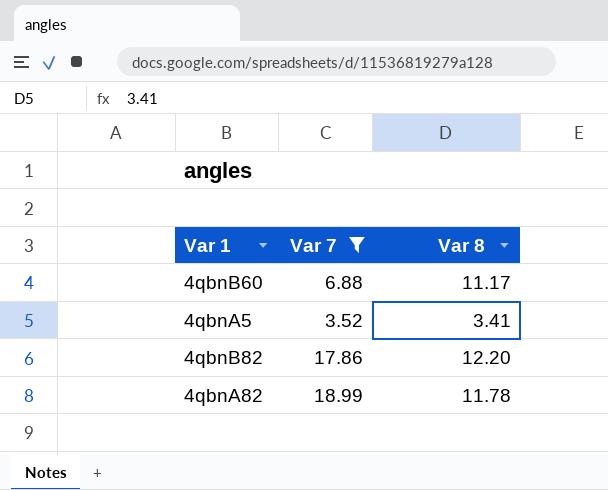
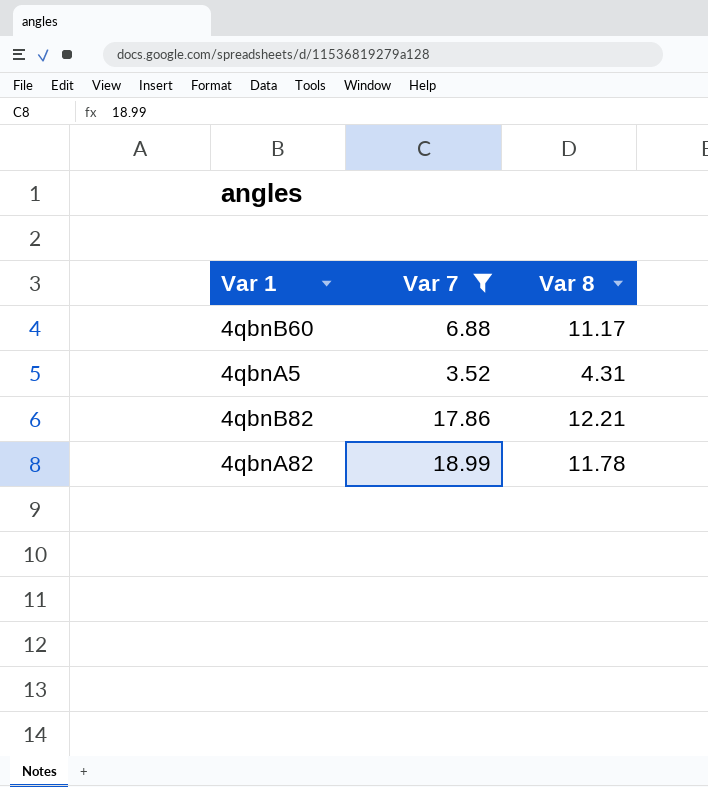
4qbnA5 | Var 8: 3.41 -> 4.31
4qbnB82 | Var 8: 12.20 -> 12.21

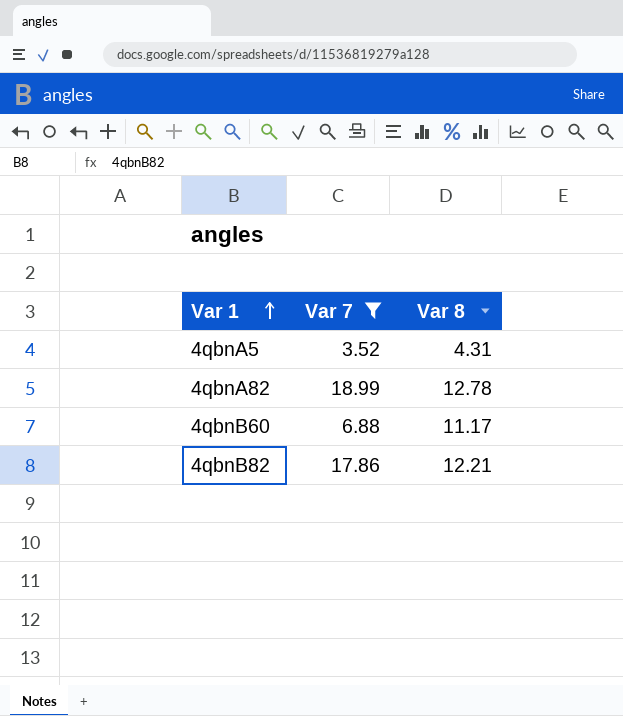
row order: none -> Var 1 ascending
4qbnA82 | Var 8: 11.78 -> 12.78

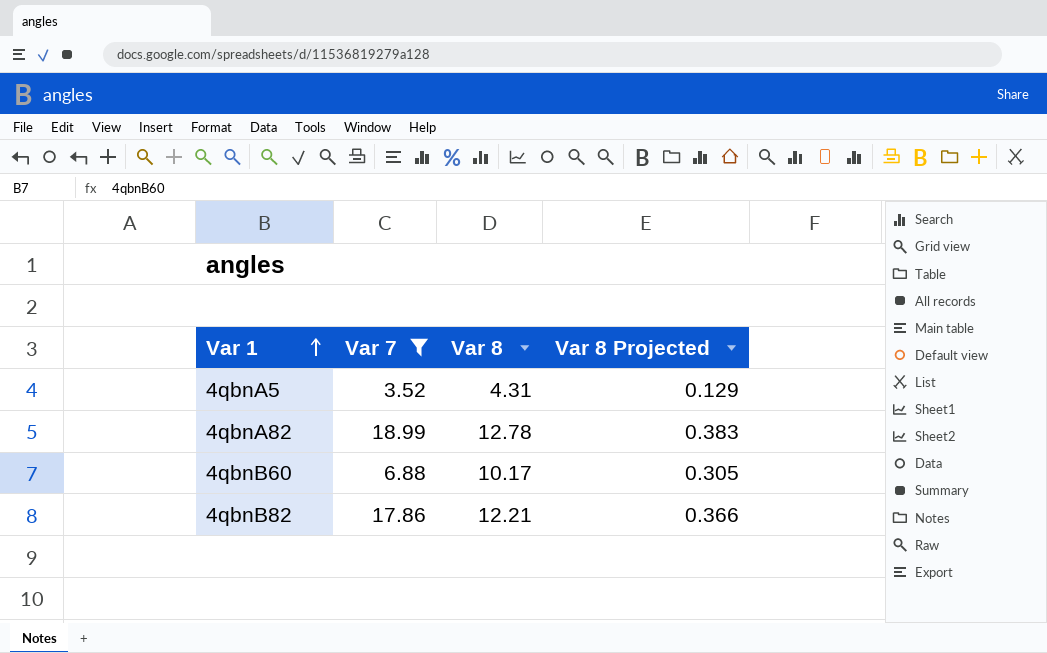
column Var 8 Projected | formula: none -> [Var 8] * 0.03
4qbnB60 | Var 8: 11.17 -> 10.17

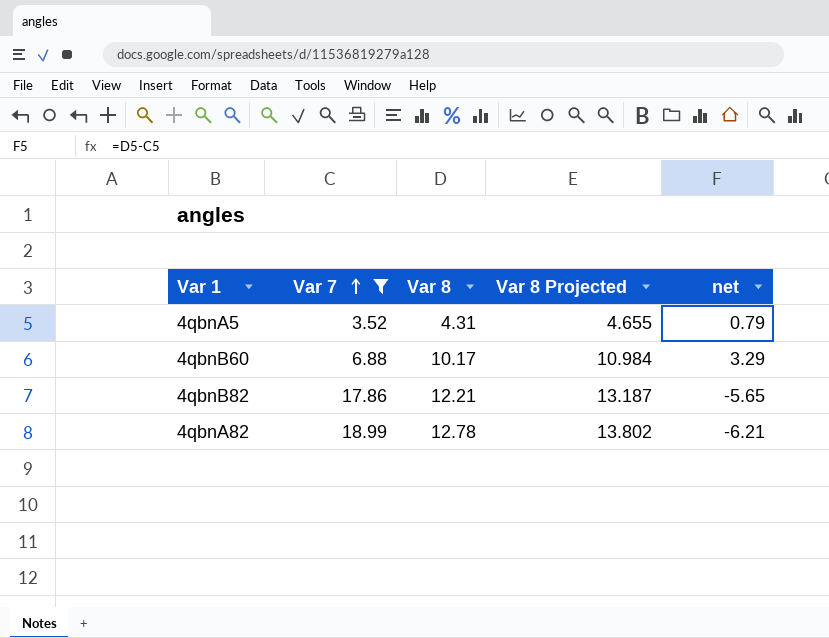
row order: Var 1 ascending -> Var 7 ascending
column Var 8 Projected | formula: [Var 8] * 0.03 -> [Var 8] * 1.08
column net | formula: none -> [Var 8] - [Var 7]

